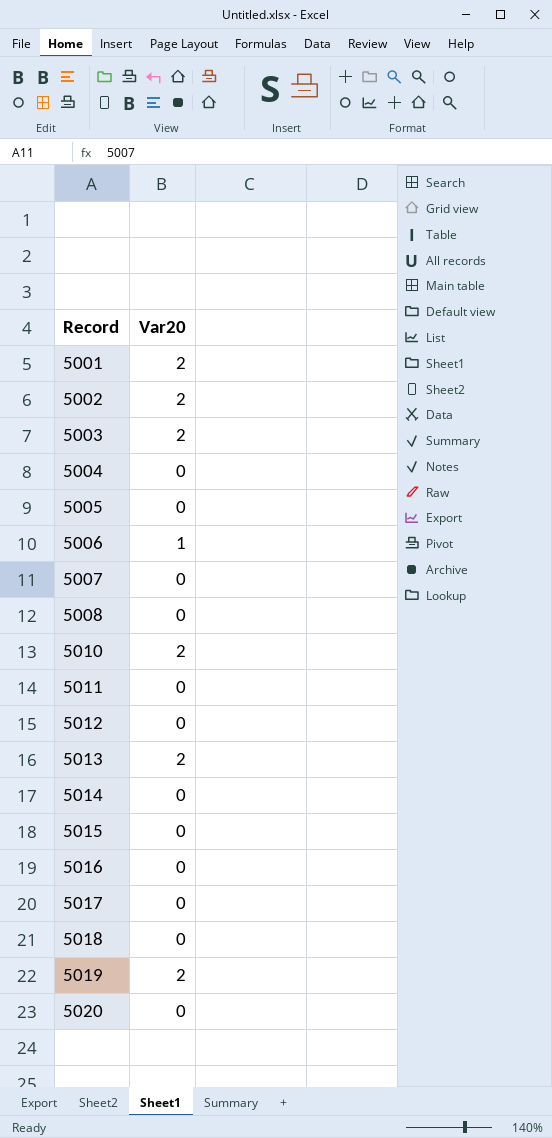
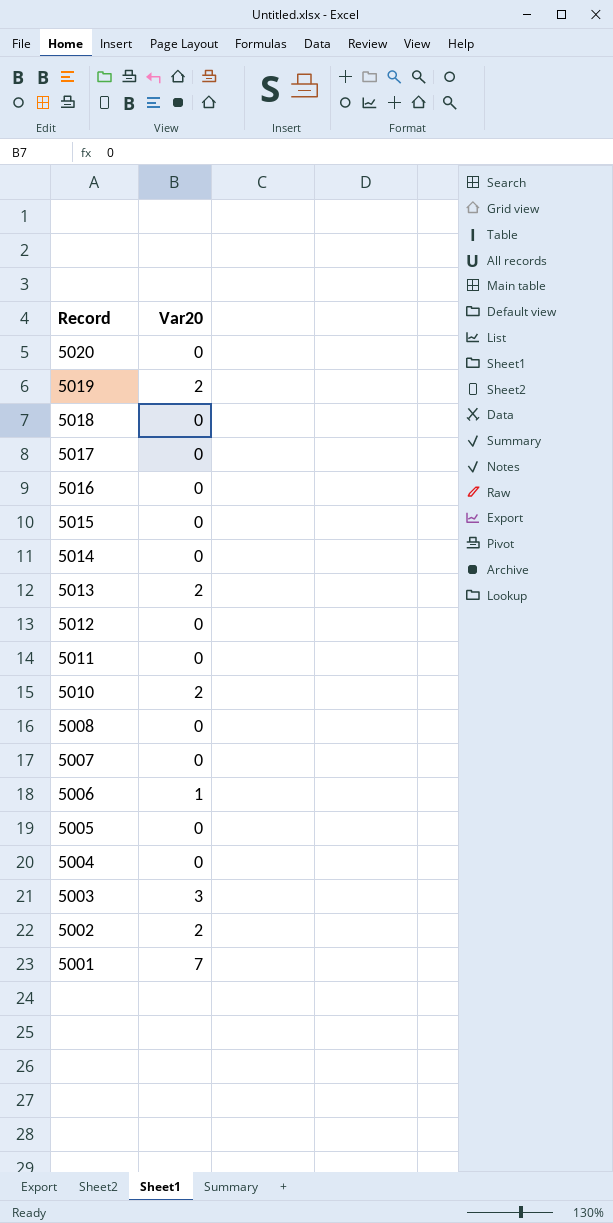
row order: Record ascending -> Record descending
5003 | Var20: 2 -> 3
5001 | Var20: 2 -> 7

